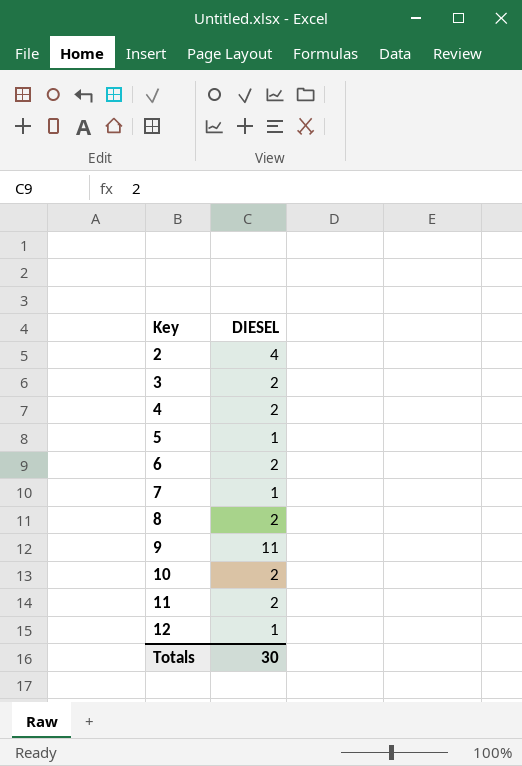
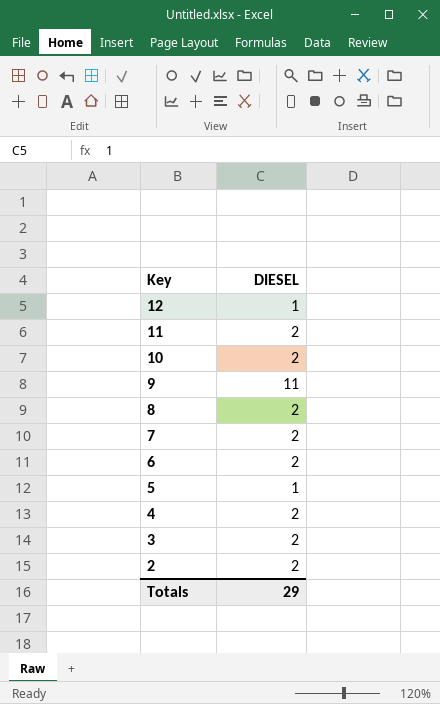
row order: Key ascending -> Key descending
7 | DIESEL: 1 -> 2
2 | DIESEL: 4 -> 2
Totals | DIESEL: 30 -> 29

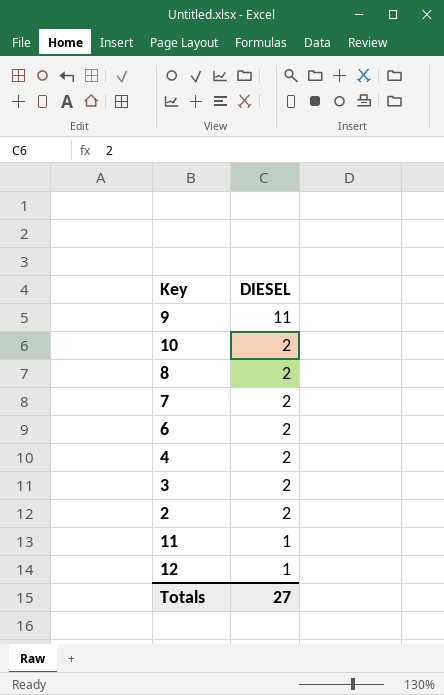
row order: Key descending -> DIESEL descending
row 5: 1 -> none
11 | DIESEL: 2 -> 1
Totals | DIESEL: 29 -> 27

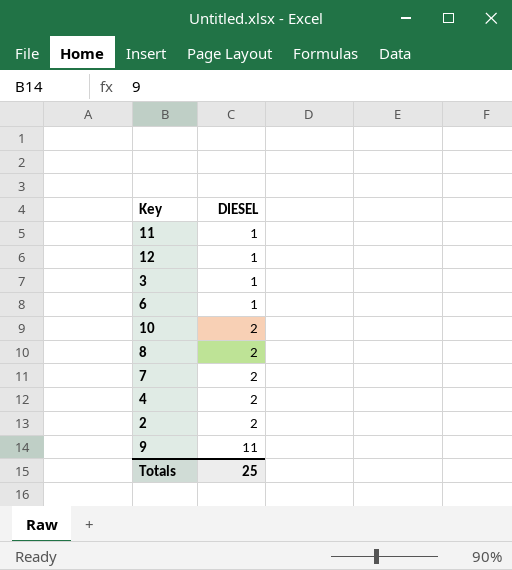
row order: DIESEL descending -> DIESEL ascending
3 | DIESEL: 2 -> 1
6 | DIESEL: 2 -> 1
Totals | DIESEL: 27 -> 25

